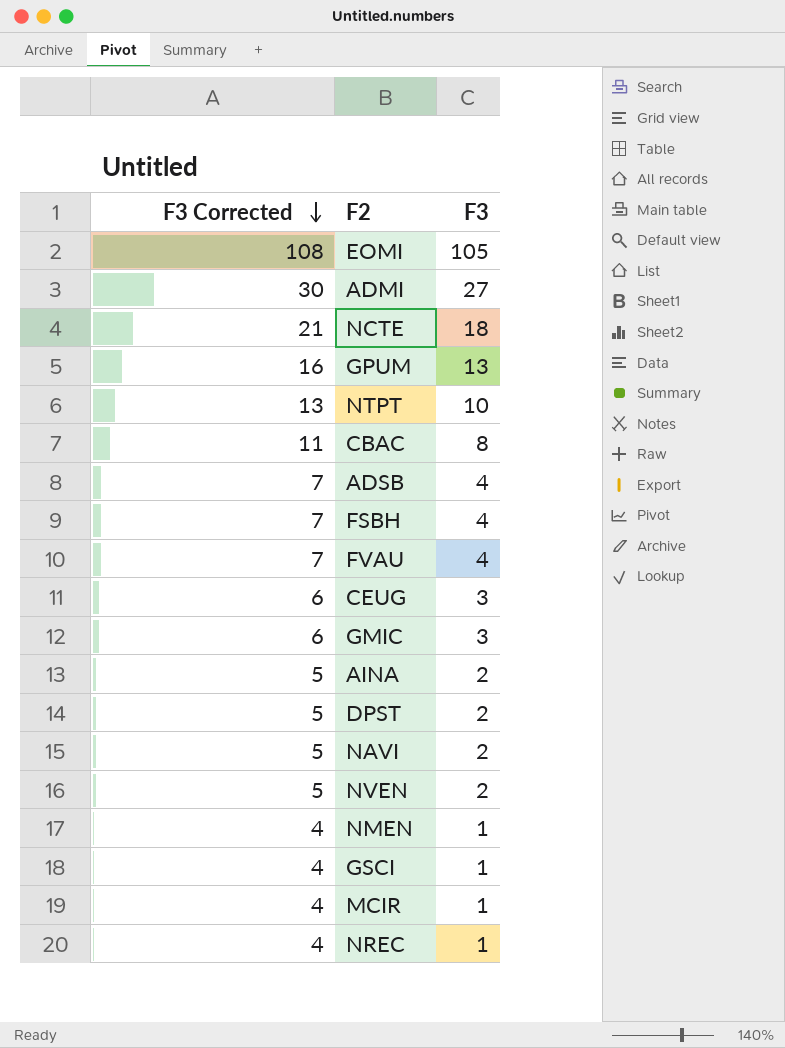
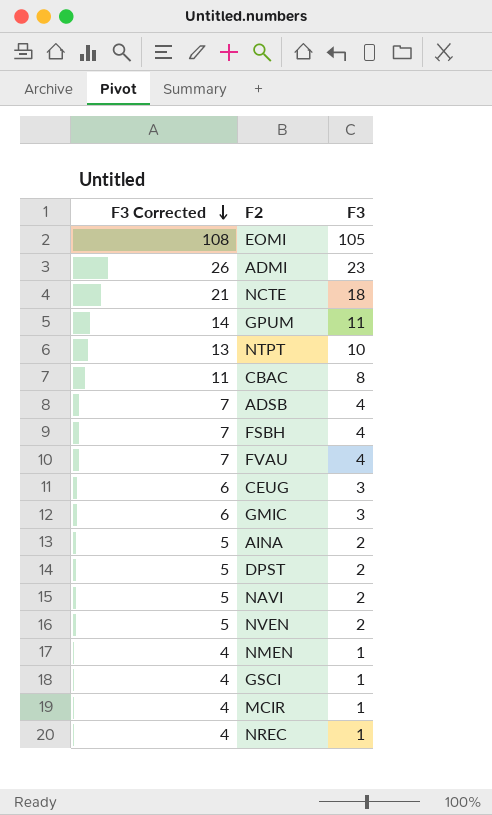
ADMI | F3 Corrected: 30 -> 26
ADMI | F3: 27 -> 23
GPUM | F3 Corrected: 16 -> 14
GPUM | F3: 13 -> 11

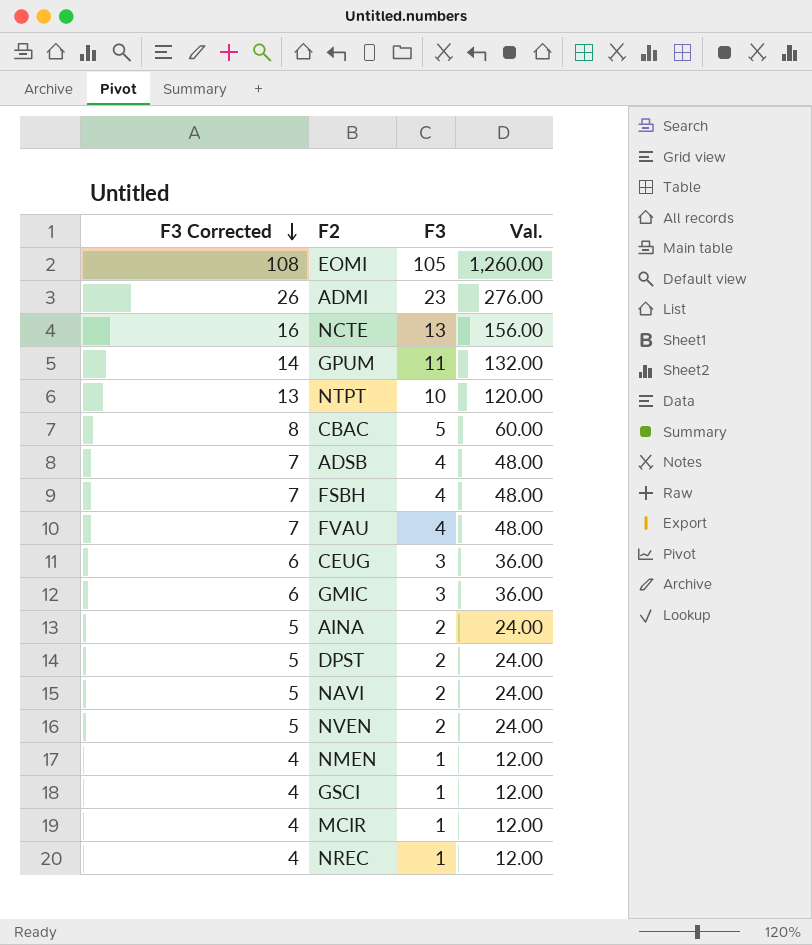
column Val. | formula: none -> [F3] * 12
NCTE | F3 Corrected: 21 -> 16
NCTE | F3: 18 -> 13
CBAC | F3 Corrected: 11 -> 8
CBAC | F3: 8 -> 5

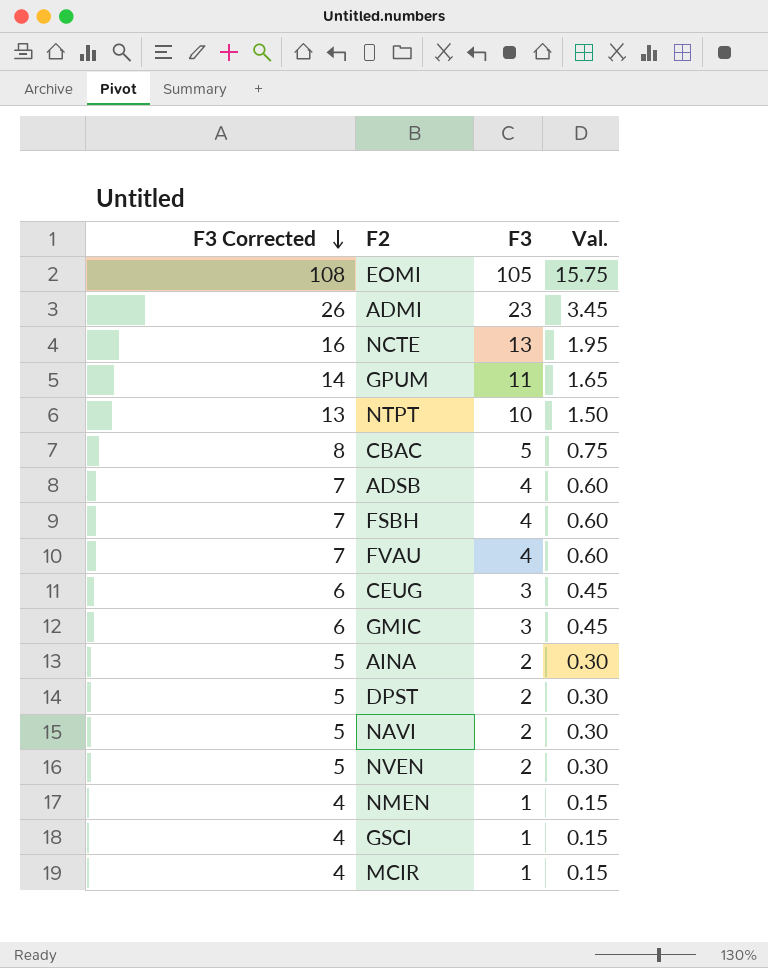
column Val. | formula: [F3] * 12 -> [F3] * 0.15
row NREC: 4 | 1 | 12.00 -> none

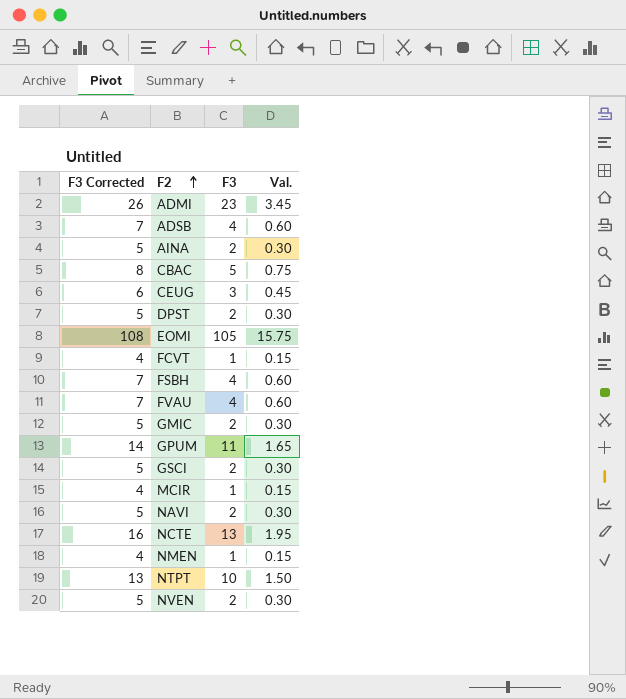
row order: F3 Corrected descending -> F2 ascending
row FCVT: none -> 4 | 1 | 0.15
GMIC | F3 Corrected: 6 -> 5
GMIC | F3: 3 -> 2
GMIC | Val.: 0.45 -> 0.30
GSCI | F3 Corrected: 4 -> 5
GSCI | F3: 1 -> 2
GSCI | Val.: 0.15 -> 0.30

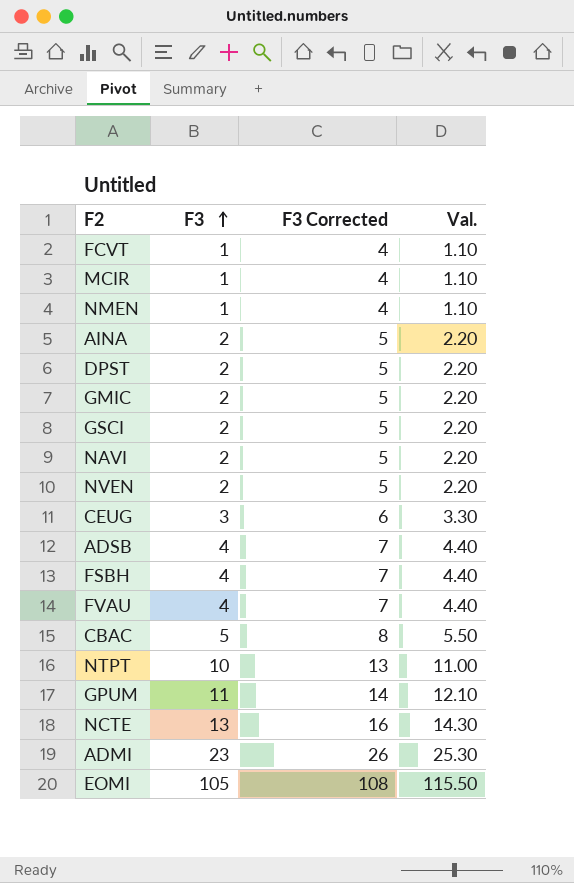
row order: F2 ascending -> F3 ascending
column F3 Corrected | position: 1 -> 3
column Val. | formula: [F3] * 0.15 -> [F3] * 1.1

